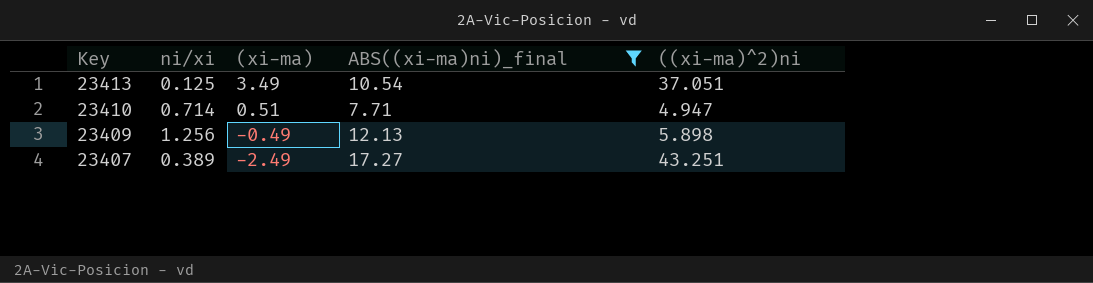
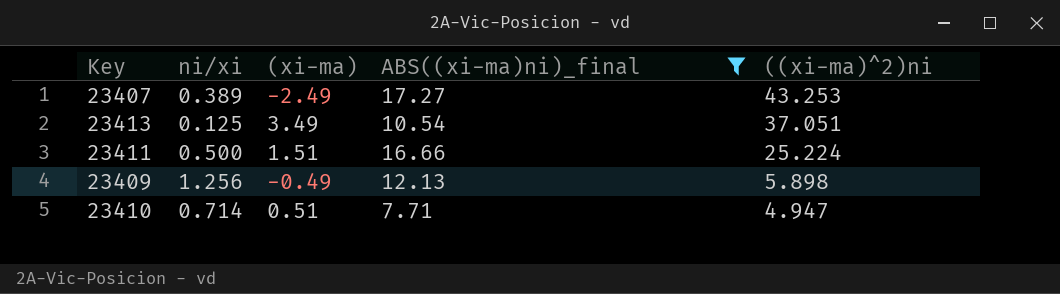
row order: Key descending -> ((xi-ma)^2)ni descending
23407 | ((xi-ma)^2)ni: 43.251 -> 43.253
row 23411: none -> 0.500 | 1.51 | 16.66 | 25.224

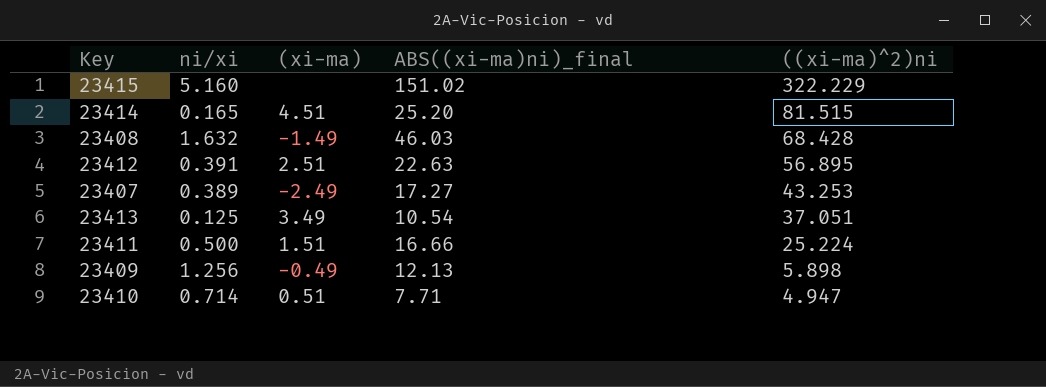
filter: ABS((xi-ma)ni)_final <= 17.27 -> none

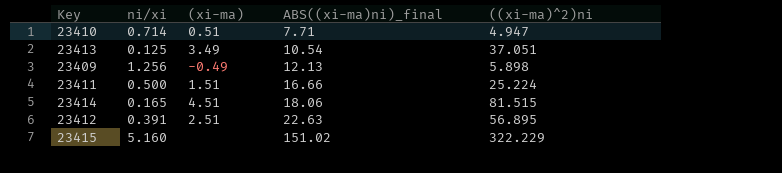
row order: ((xi-ma)^2)ni descending -> ABS((xi-ma)ni)_final ascending
row 23408: 1.632 | -1.49 | 46.03 | 68.428 -> none
row 23407: 0.389 | -2.49 | 17.27 | 43.253 -> none
23414 | ABS((xi-ma)ni)_final: 25.20 -> 18.06

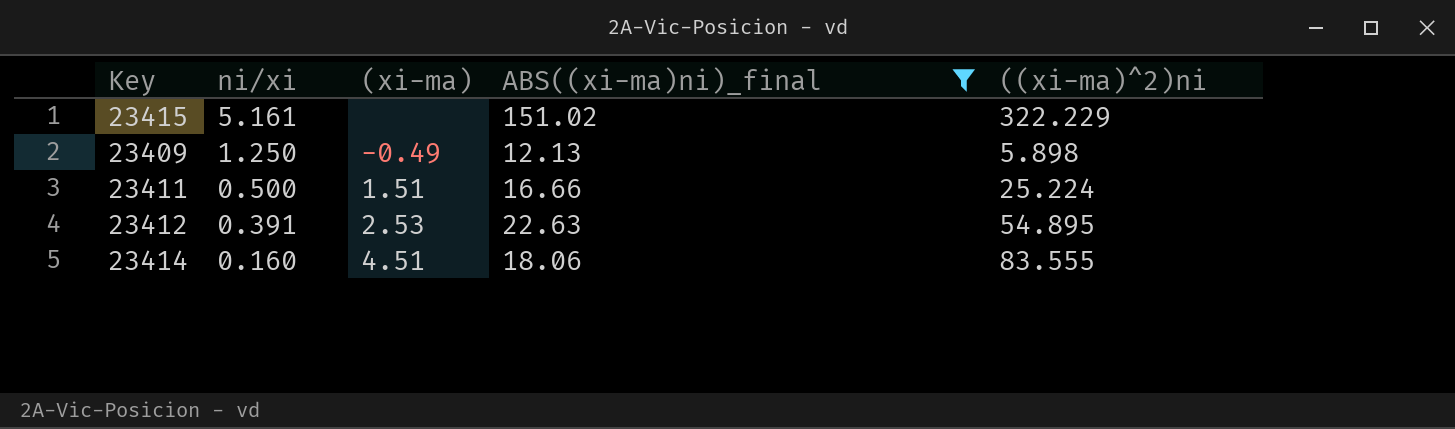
filter: none -> ABS((xi-ma)ni)_final >= 12.13
row order: ABS((xi-ma)ni)_final ascending -> ni/xi descending
23415 | ni/xi: 5.160 -> 5.161
23409 | ni/xi: 1.256 -> 1.250
23412 | (xi-ma): 2.51 -> 2.53
23412 | ((xi-ma)^2)ni: 56.895 -> 54.895
23414 | ni/xi: 0.165 -> 0.160
23414 | ((xi-ma)^2)ni: 81.515 -> 83.555

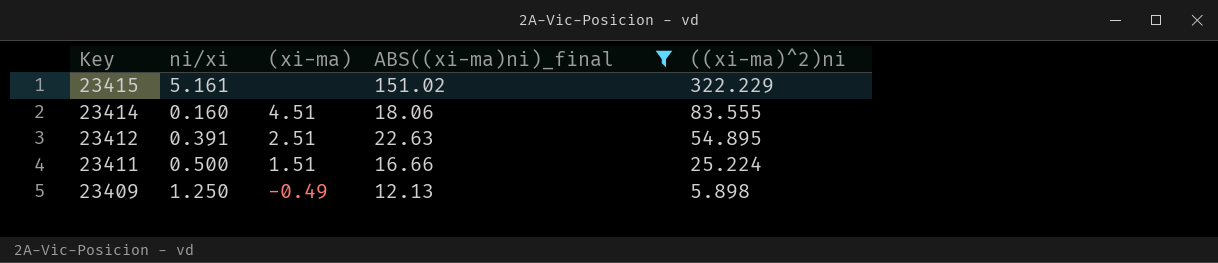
row order: ni/xi descending -> Key descending
23412 | (xi-ma): 2.53 -> 2.51

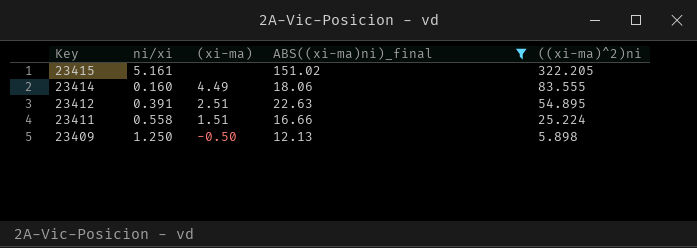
23415 | ((xi-ma)^2)ni: 322.229 -> 322.205
23414 | (xi-ma): 4.51 -> 4.49
23411 | ni/xi: 0.500 -> 0.558
23409 | (xi-ma): -0.49 -> -0.50

